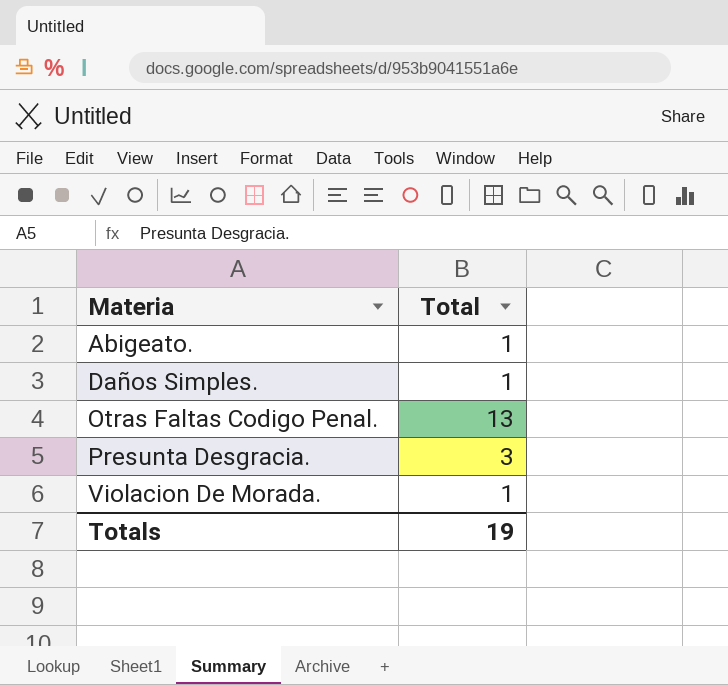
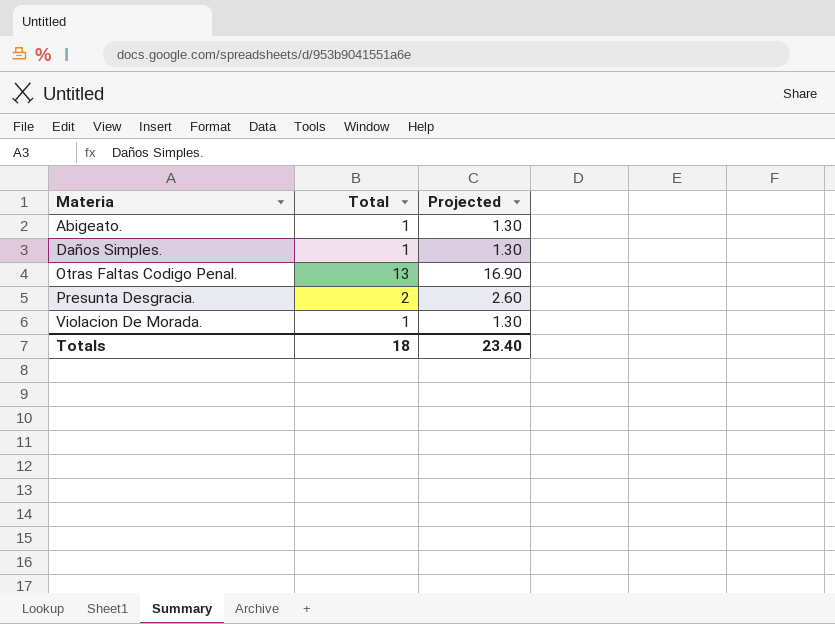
column Projected | formula: none -> [Total] * 1.3
Presunta Desgracia. | Total: 3 -> 2
Totals | Total: 19 -> 18

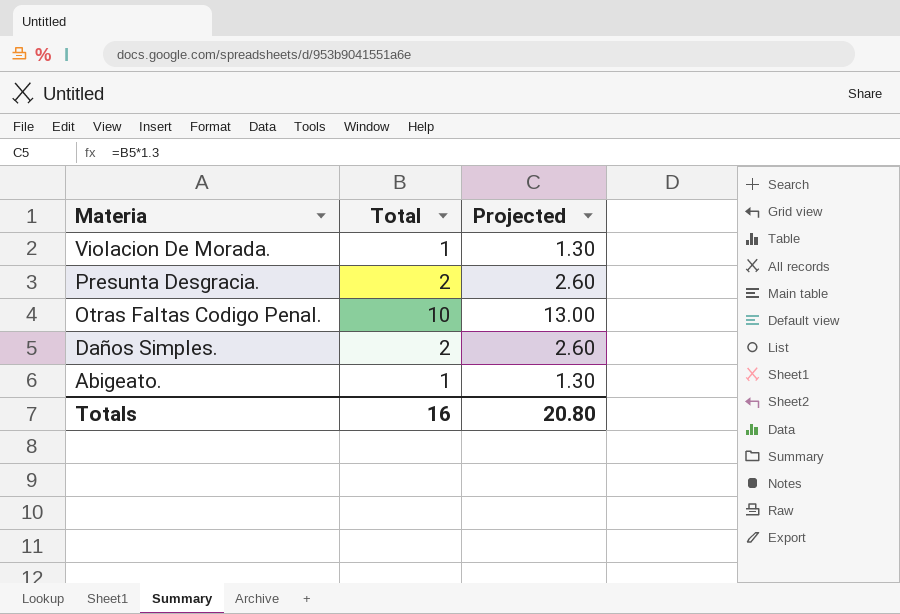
row order: Materia ascending -> Materia descending
Otras Faltas Codigo Penal. | Total: 13 -> 10
Otras Faltas Codigo Penal. | Projected: 16.90 -> 13.00
Daños Simples. | Total: 1 -> 2
Daños Simples. | Projected: 1.30 -> 2.60
Totals | Total: 18 -> 16
Totals | Projected: 23.40 -> 20.80

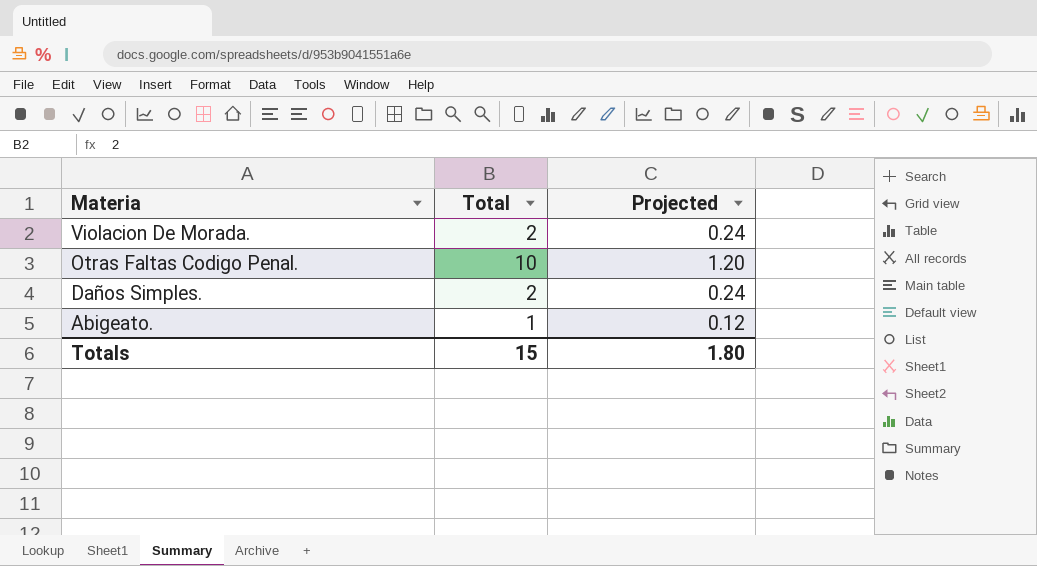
column Projected | formula: [Total] * 1.3 -> [Total] * 0.12
row Presunta Desgracia.: 2 | 2.60 -> none
Violacion De Morada. | Total: 1 -> 2
Totals | Total: 16 -> 15
Totals | Projected: 20.80 -> 1.80

